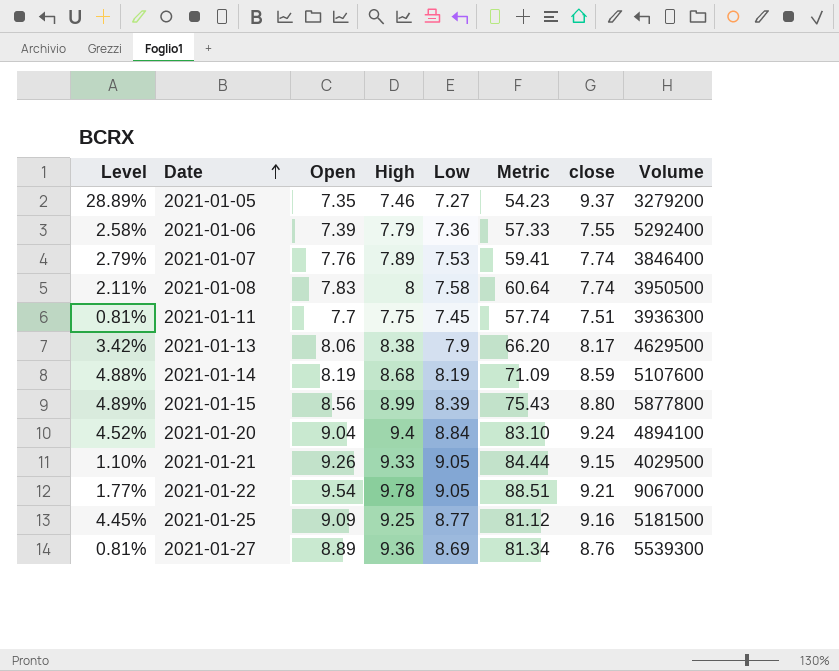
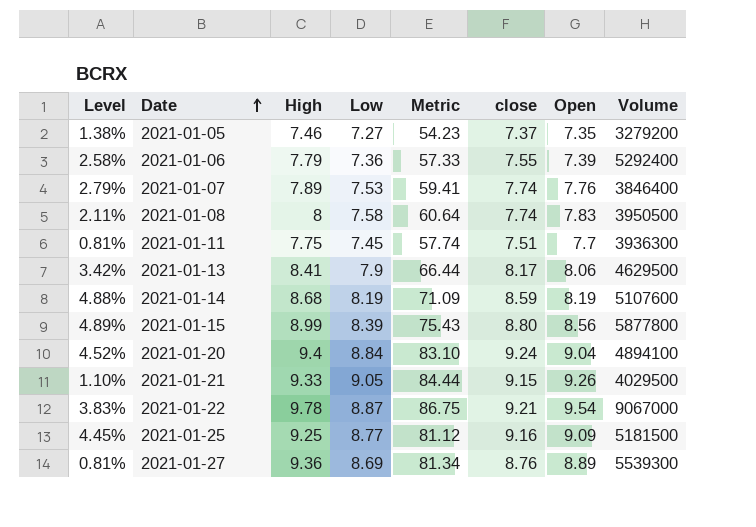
column Open | position: 3 -> 7
2021-01-05 | Level: 28.89% -> 1.38%
2021-01-05 | close: 9.37 -> 7.37
2021-01-13 | High: 8.38 -> 8.41
2021-01-13 | Metric: 66.20 -> 66.44
2021-01-22 | Level: 1.77% -> 3.83%
2021-01-22 | Low: 9.05 -> 8.87
2021-01-22 | Metric: 88.51 -> 86.75

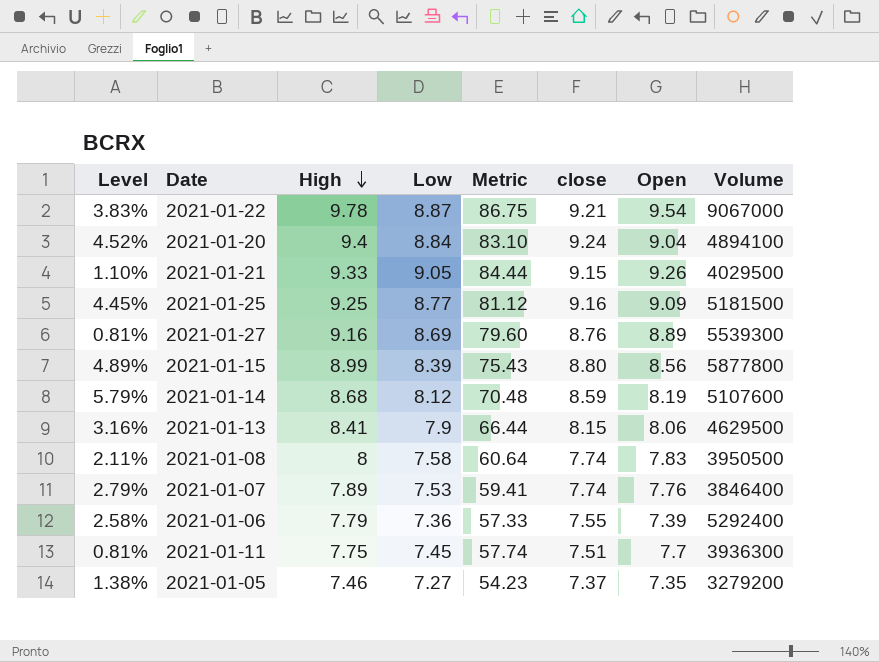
row order: Date ascending -> High descending
2021-01-27 | High: 9.36 -> 9.16
2021-01-27 | Metric: 81.34 -> 79.60
2021-01-14 | Level: 4.88% -> 5.79%
2021-01-14 | Low: 8.19 -> 8.12
2021-01-14 | Metric: 71.09 -> 70.48
2021-01-13 | Level: 3.42% -> 3.16%
2021-01-13 | close: 8.17 -> 8.15

